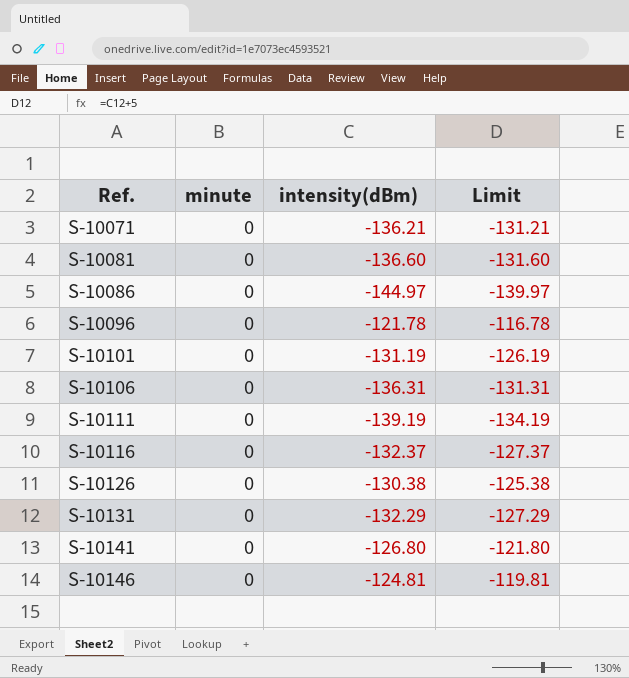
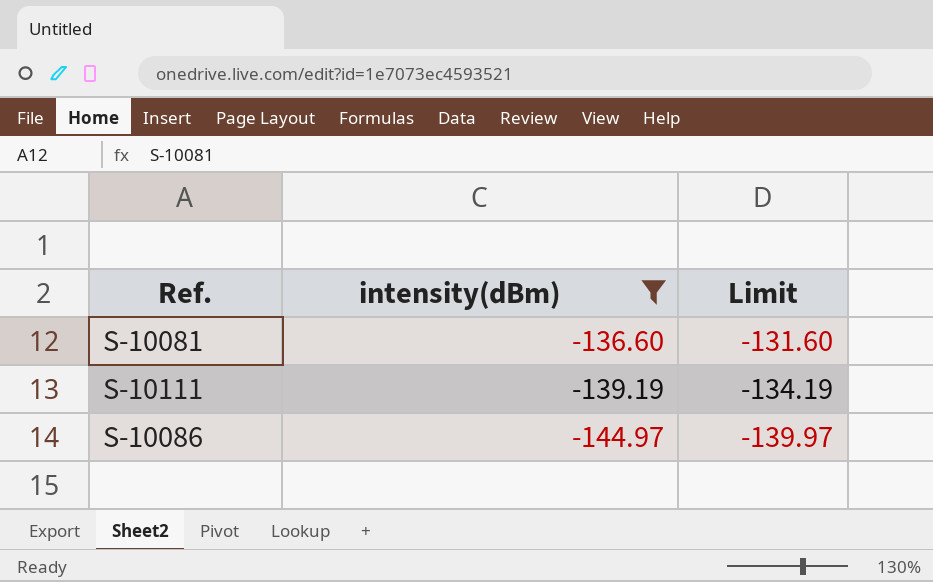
filter: none -> intensity(dBm) <= -136.60
row order: Ref. ascending -> intensity(dBm) descending
column minute | position: 2 -> none

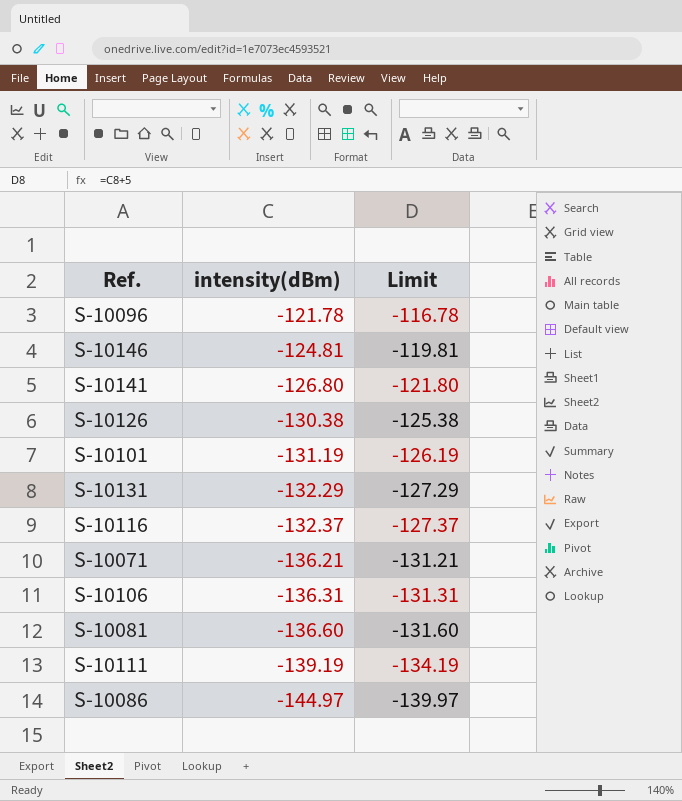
filter: intensity(dBm) <= -136.60 -> none

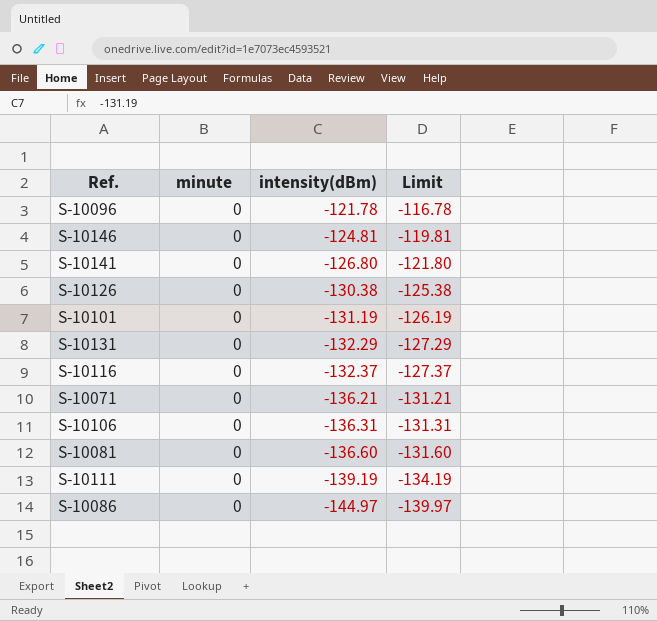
column minute | position: none -> 2

